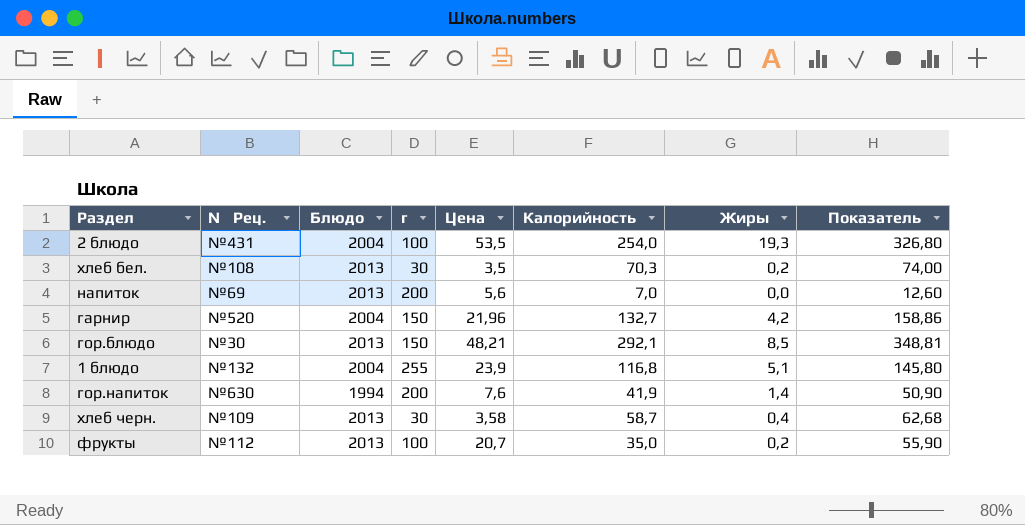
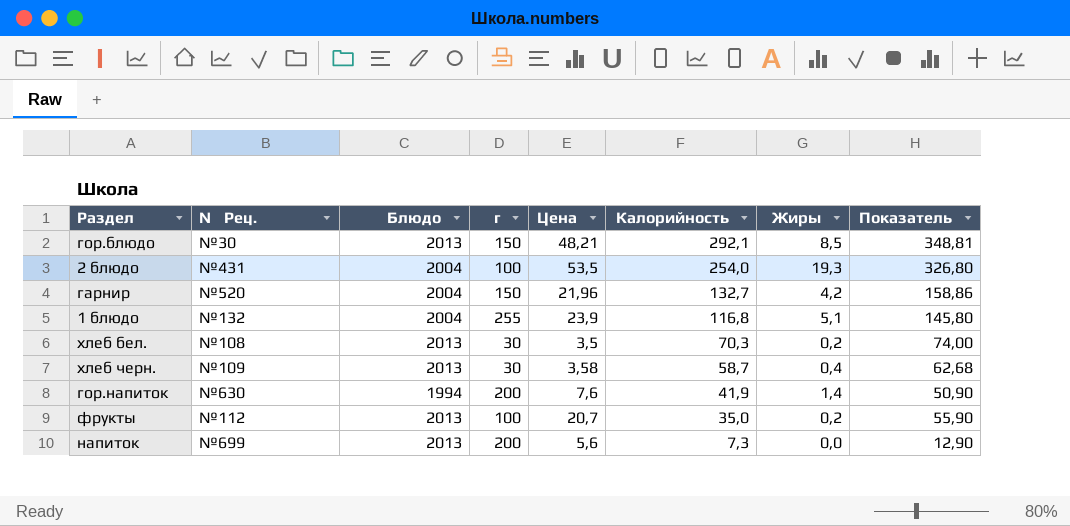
row order: none -> Калорийность descending
напиток | № Рец.: №69 -> №699
напиток | Калорийность: 7,0 -> 7,3
напиток | Показатель: 12,60 -> 12,90

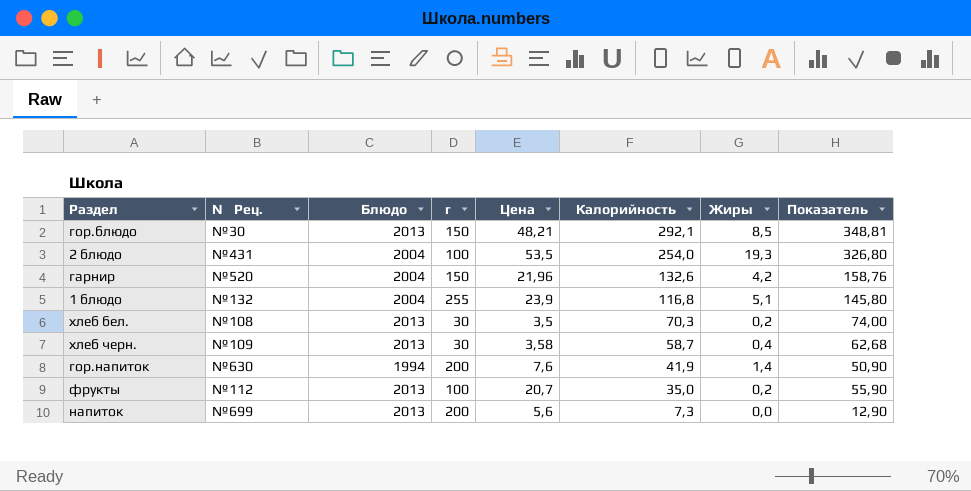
гарнир | Калорийность: 132,7 -> 132,6
гарнир | Показатель: 158,86 -> 158,76

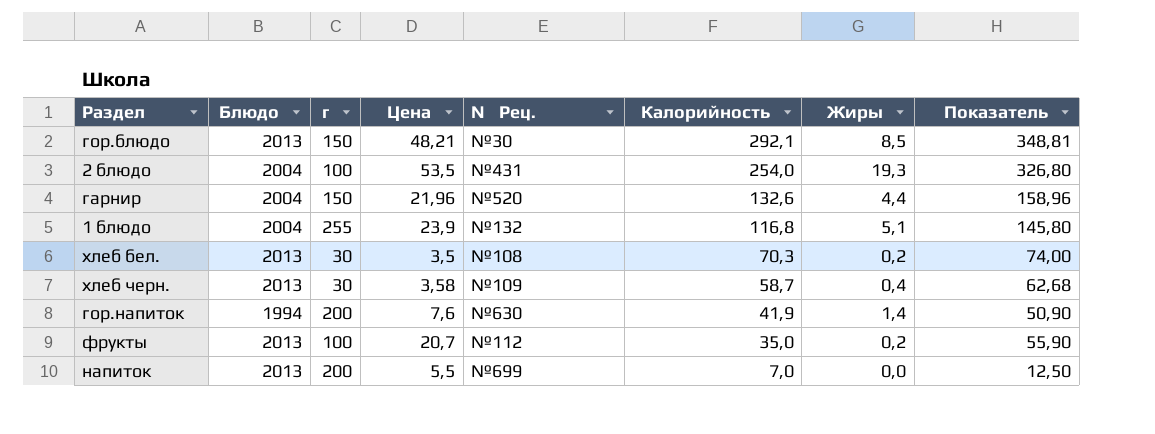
column № Рец. | position: 2 -> 5
гарнир | Жиры: 4,2 -> 4,4
гарнир | Показатель: 158,76 -> 158,96
напиток | Цена: 5,6 -> 5,5
напиток | Калорийность: 7,3 -> 7,0
напиток | Показатель: 12,90 -> 12,50

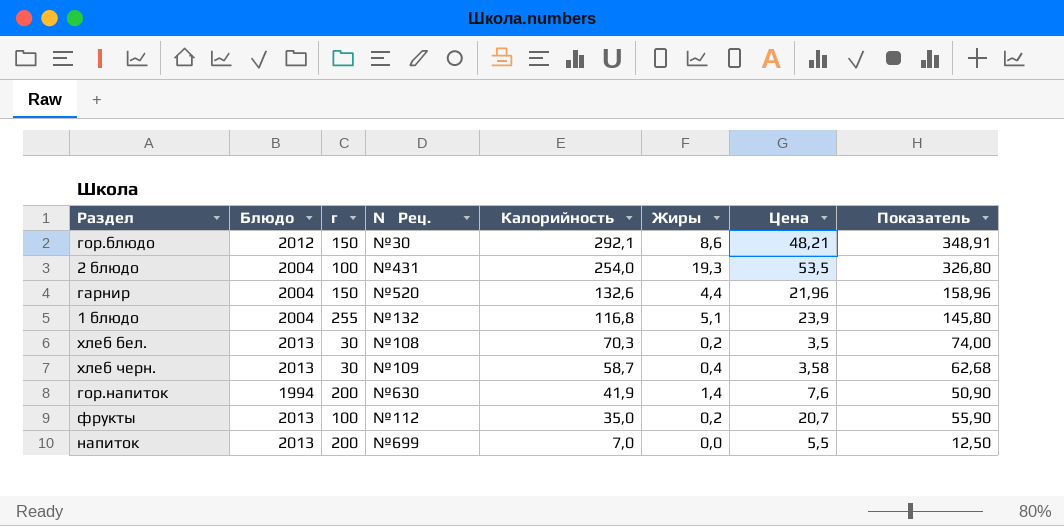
column Цена | position: 4 -> 7
гор.блюдо | Блюдо: 2013 -> 2012
гор.блюдо | Жиры: 8,5 -> 8,6
гор.блюдо | Показатель: 348,81 -> 348,91

